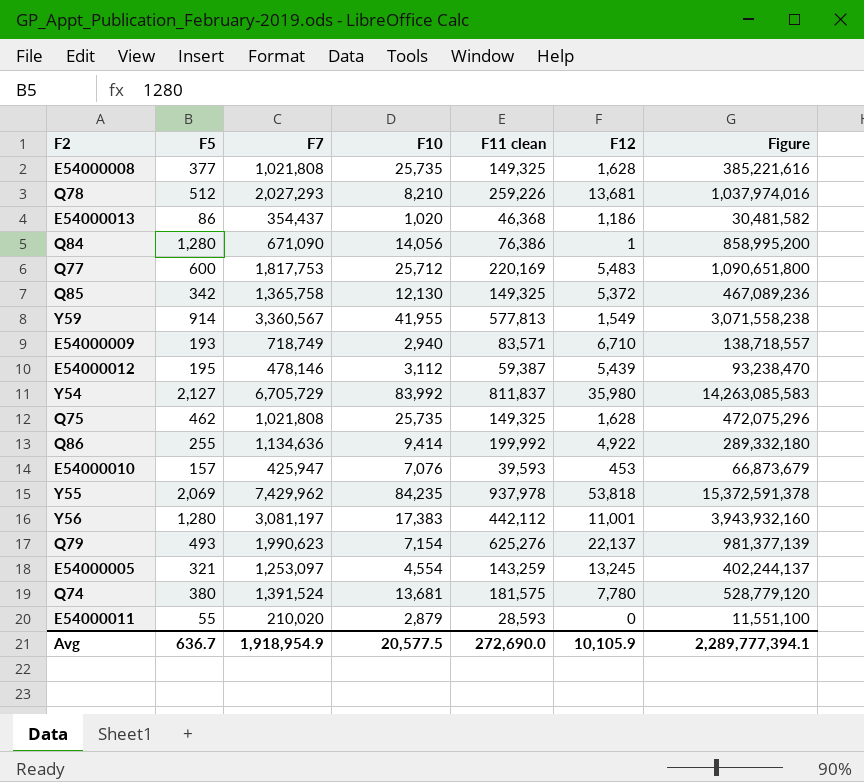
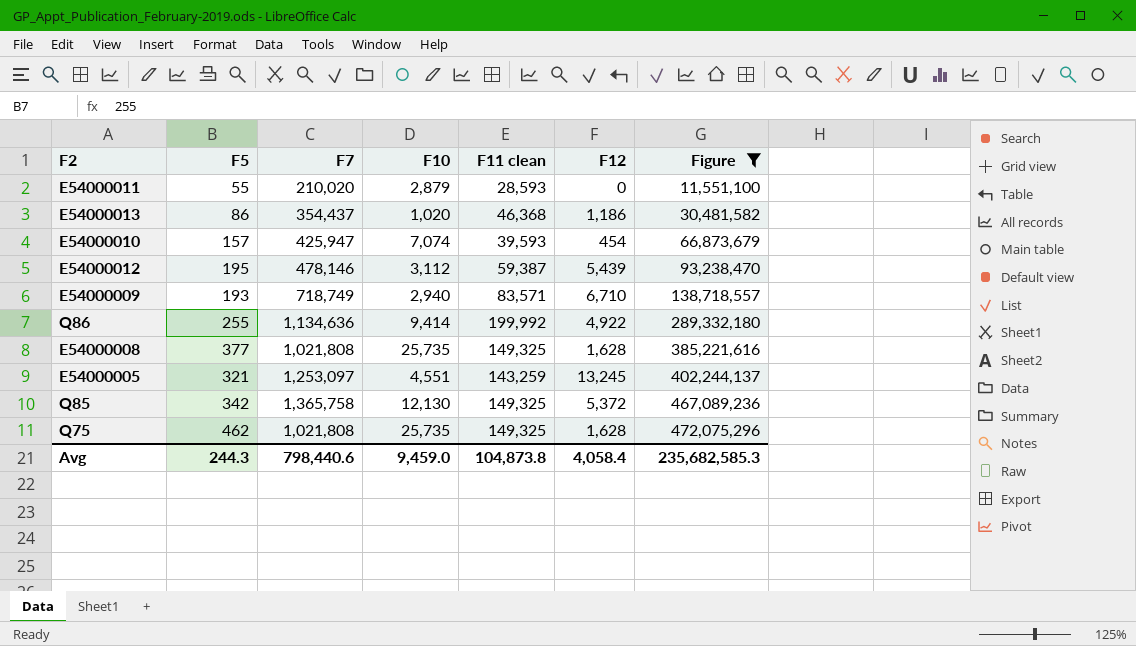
filter: none -> Figure <= 472,075,296
row order: none -> Figure ascending
E54000010 | F10: 7,076 -> 7,074
E54000010 | F12: 453 -> 454
E54000005 | F10: 4,554 -> 4,551
Avg | F5: 636.7 -> 244.3
Avg | F7: 1,918,954.9 -> 798,440.6
Avg | F10: 20,577.5 -> 9,459.0
Avg | F11 clean: 272,690.0 -> 104,873.8
Avg | F12: 10,105.9 -> 4,058.4
Avg | Figure: 2,289,777,394.1 -> 235,682,585.3

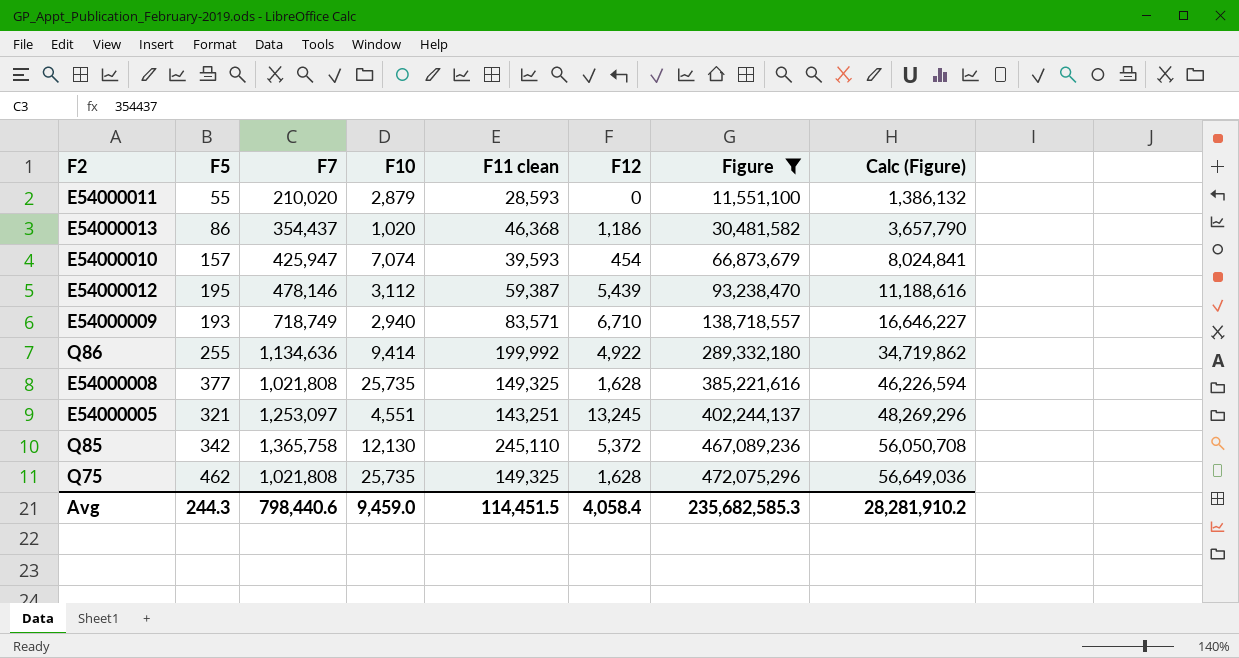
column Calc (Figure) | formula: none -> [Figure] * 0.12
E54000005 | F11 clean: 143,259 -> 143,251
Q85 | F11 clean: 149,325 -> 245,110
Avg | F11 clean: 104,873.8 -> 114,451.5

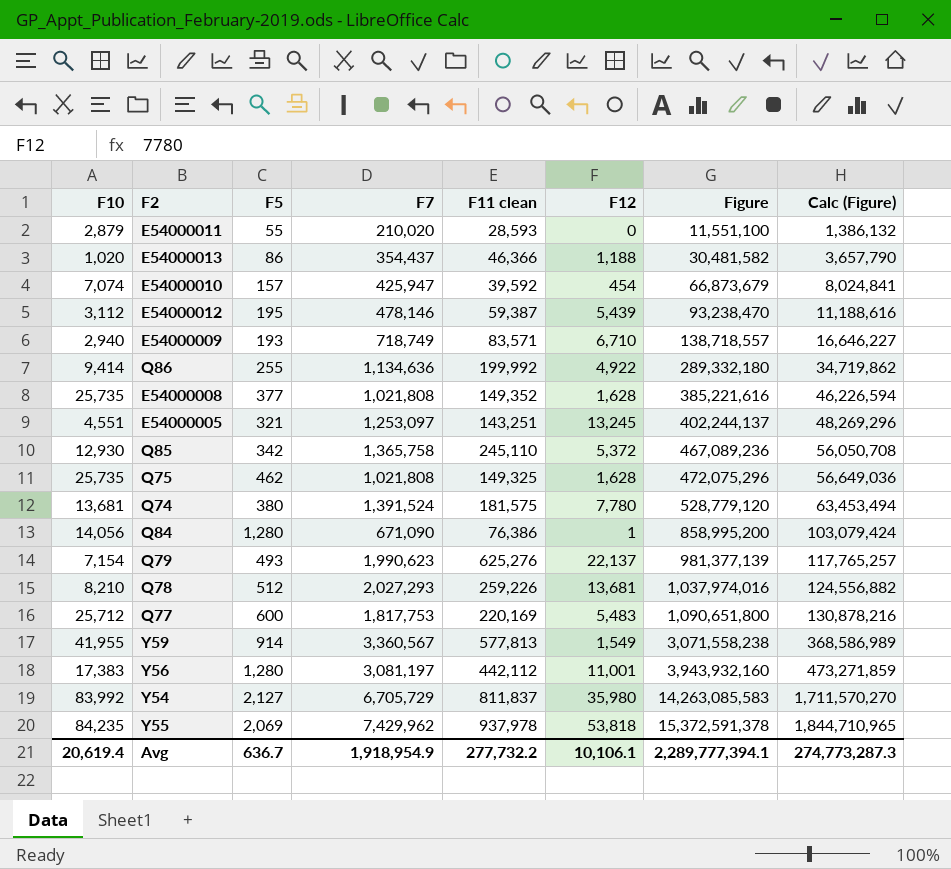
filter: Figure <= 472,075,296 -> none
column F10 | position: 4 -> 1
E54000013 | F11 clean: 46,368 -> 46,366
E54000013 | F12: 1,186 -> 1,188
E54000010 | F11 clean: 39,593 -> 39,592
E54000008 | F11 clean: 149,325 -> 149,352
Q85 | F10: 12,130 -> 12,930
Avg | F10: 9,459.0 -> 20,619.4
Avg | F5: 244.3 -> 636.7
Avg | F7: 798,440.6 -> 1,918,954.9
Avg | F11 clean: 114,451.5 -> 277,732.2
Avg | F12: 4,058.4 -> 10,106.1
Avg | Figure: 235,682,585.3 -> 2,289,777,394.1
Avg | Calc (Figure): 28,281,910.2 -> 274,773,287.3

